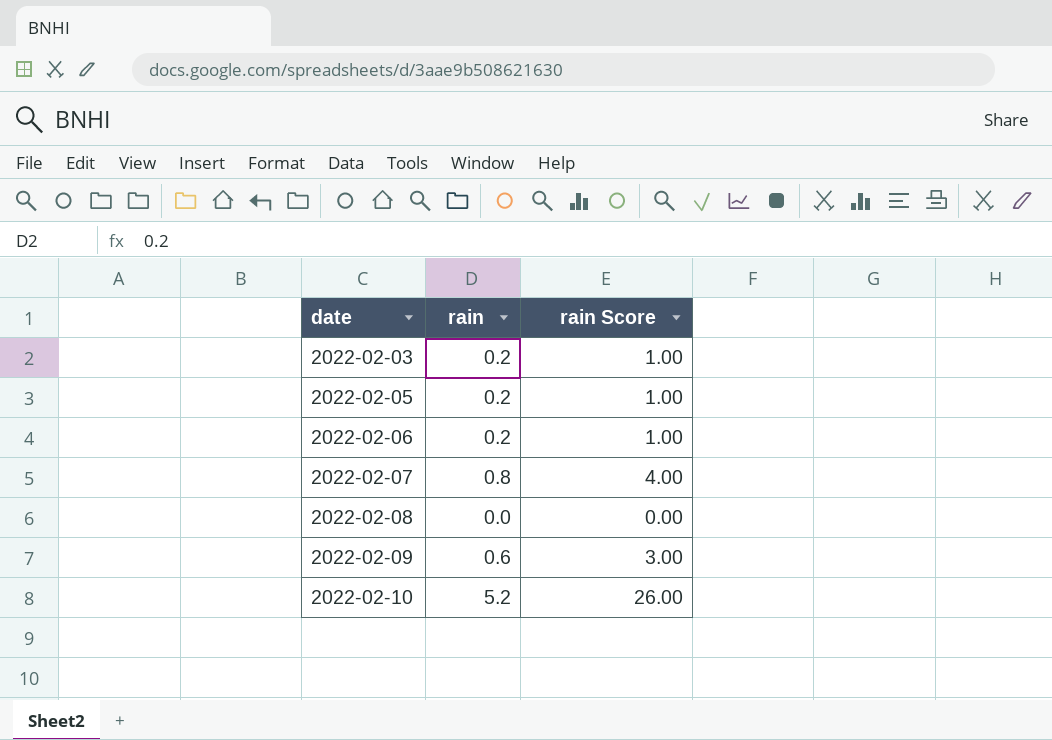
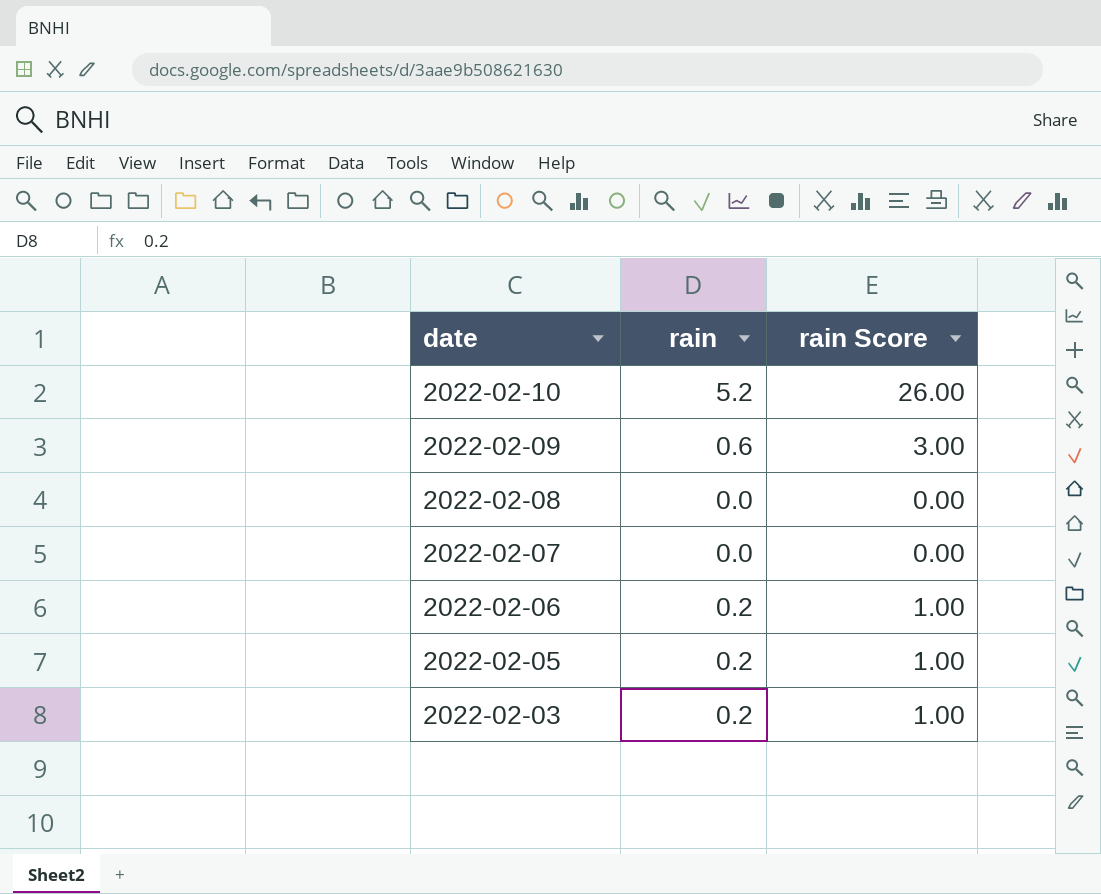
row order: date ascending -> date descending
2022-02-07 | rain: 0.8 -> 0.0
2022-02-07 | rain Score: 4.00 -> 0.00

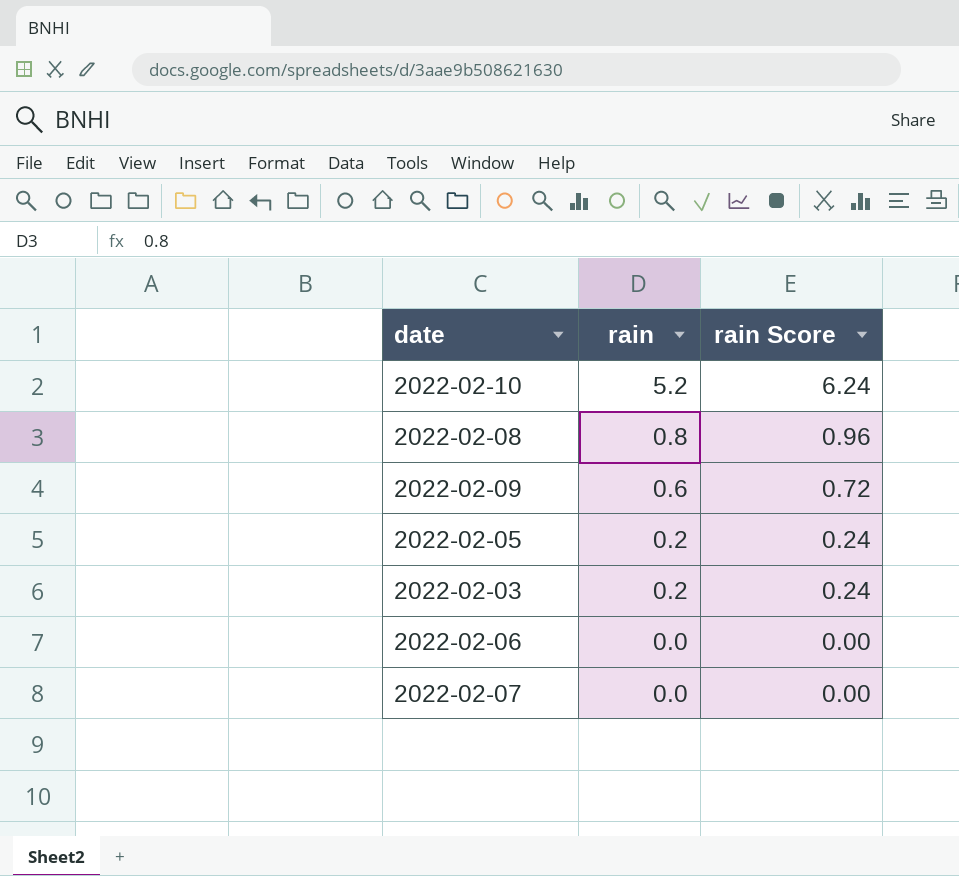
row order: date descending -> rain descending
column rain Score | formula: [rain] * 5 -> [rain] * 1.2
2022-02-08 | rain: 0.0 -> 0.8
2022-02-06 | rain: 0.2 -> 0.0

